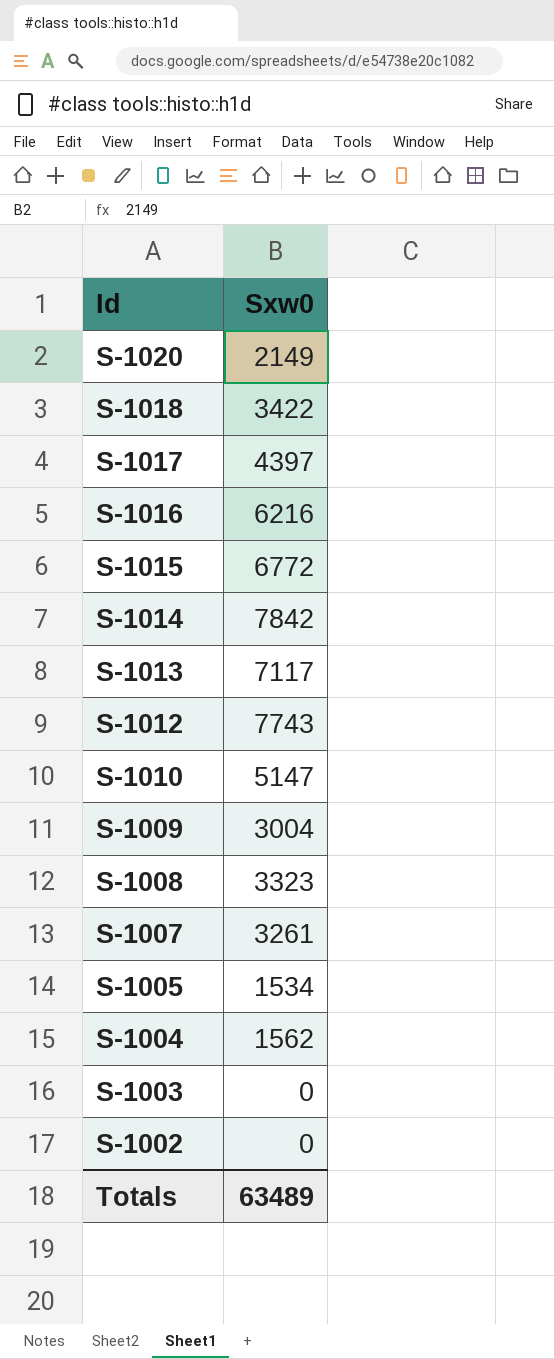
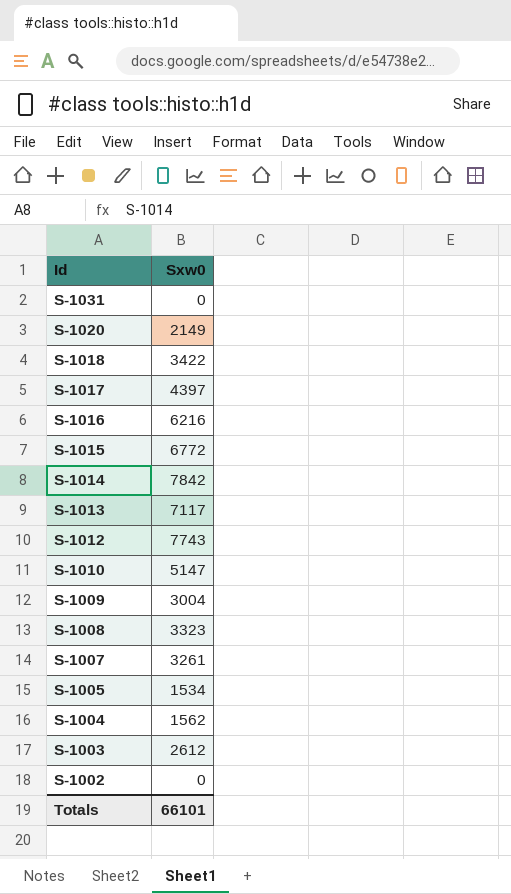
row S-1031: none -> 0
S-1003 | Sxw0: 0 -> 2612
Totals | Sxw0: 63489 -> 66101

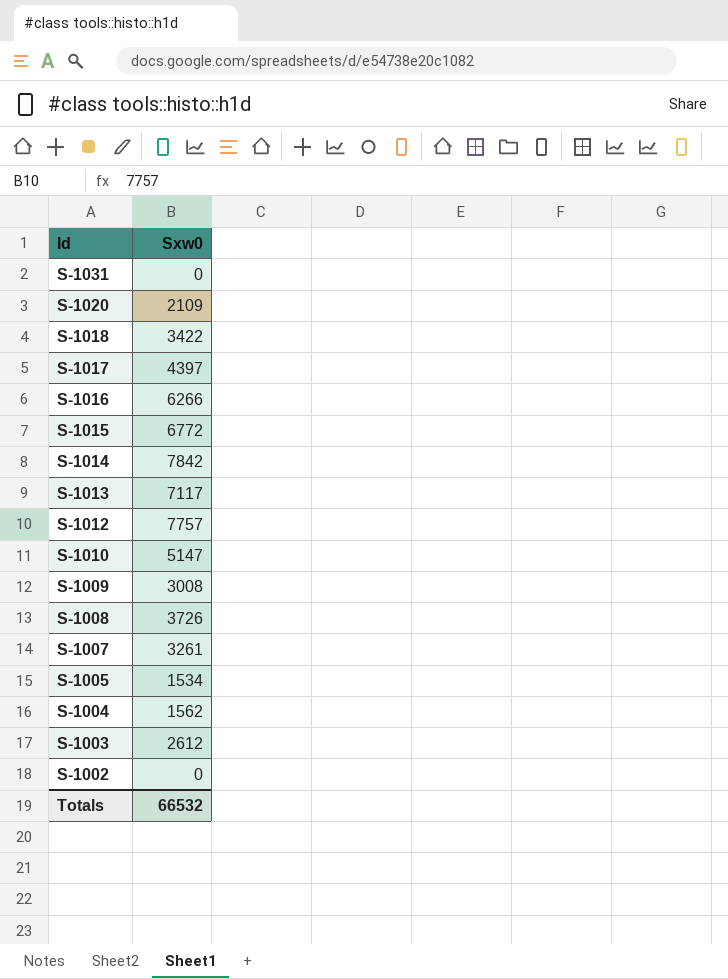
S-1020 | Sxw0: 2149 -> 2109
S-1016 | Sxw0: 6216 -> 6266
S-1012 | Sxw0: 7743 -> 7757
S-1009 | Sxw0: 3004 -> 3008
S-1008 | Sxw0: 3323 -> 3726
Totals | Sxw0: 66101 -> 66532

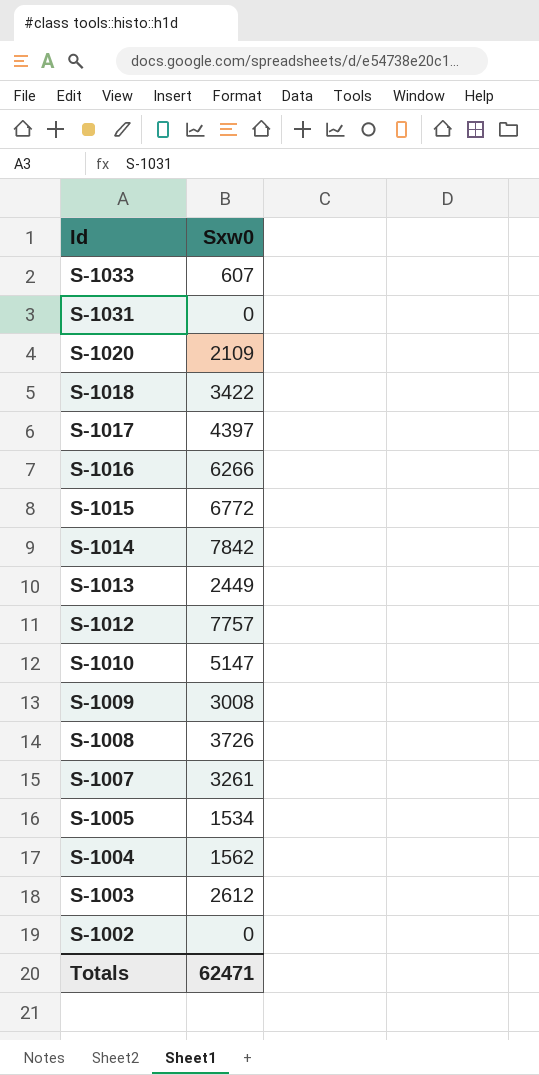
row S-1033: none -> 607
S-1013 | Sxw0: 7117 -> 2449
Totals | Sxw0: 66532 -> 62471

